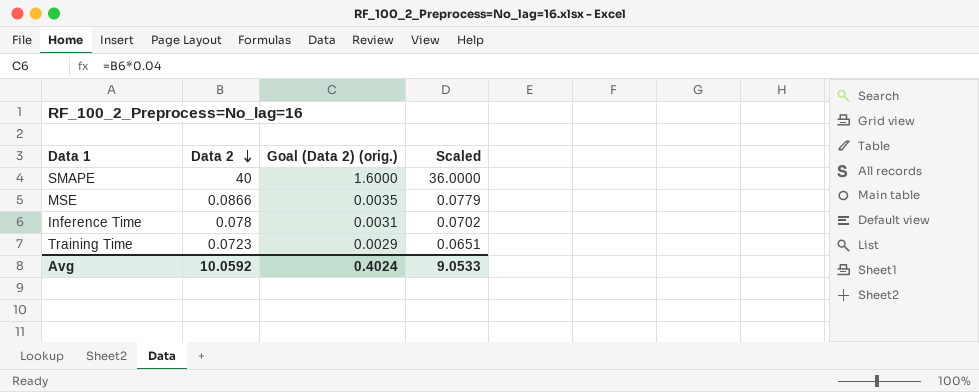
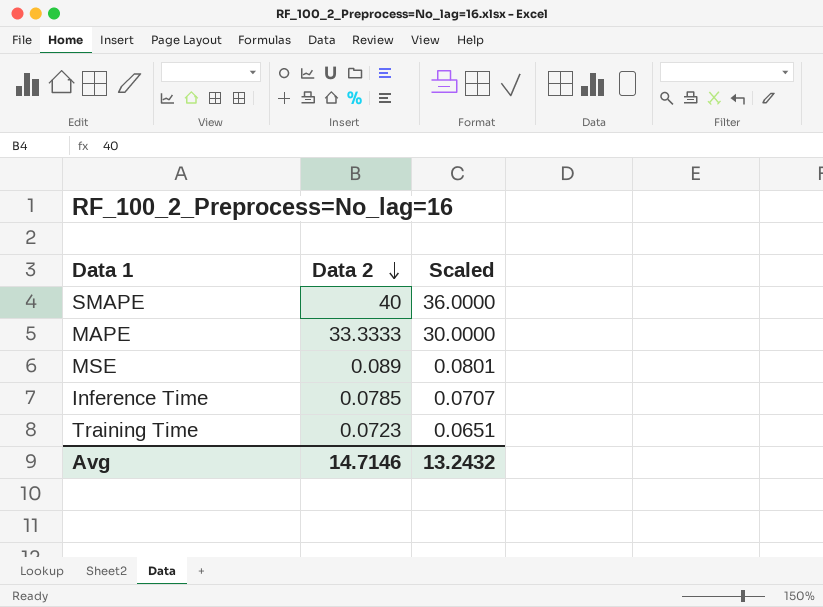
column Goal (Data 2) (orig.) | formula: [Data 2] * 0.04 -> none
row MAPE: none -> 33.3333 | 30.0000
MSE | Data 2: 0.0866 -> 0.089
MSE | Scaled: 0.0779 -> 0.0801
Inference Time | Data 2: 0.078 -> 0.0785
Inference Time | Scaled: 0.0702 -> 0.0707
Avg | Data 2: 10.0592 -> 14.7146
Avg | Scaled: 9.0533 -> 13.2432

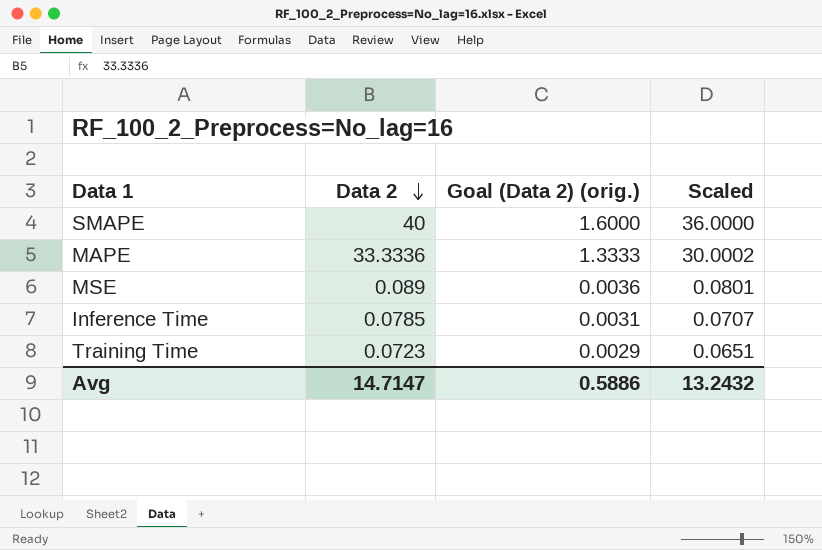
column Goal (Data 2) (orig.) | formula: none -> [Data 2] * 0.04
MAPE | Data 2: 33.3333 -> 33.3336
MAPE | Scaled: 30.0000 -> 30.0002
Avg | Data 2: 14.7146 -> 14.7147

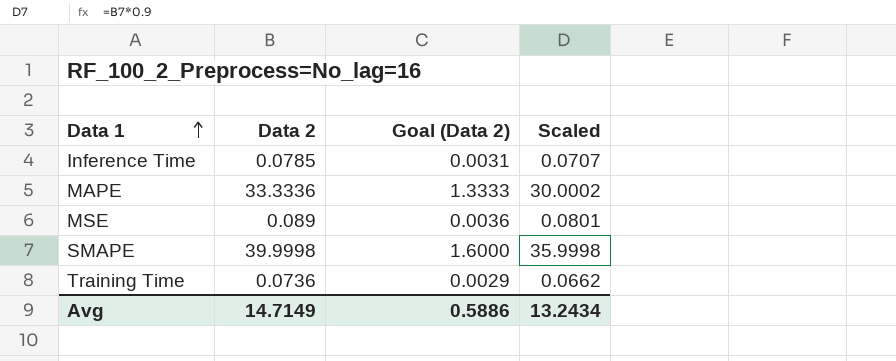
row order: Data 2 descending -> Data 1 ascending
column name: Goal (Data 2) (orig.) -> Goal (Data 2)
SMAPE | Data 2: 40 -> 39.9998
SMAPE | Scaled: 36.0000 -> 35.9998
Training Time | Data 2: 0.0723 -> 0.0736
Training Time | Scaled: 0.0651 -> 0.0662
Avg | Data 2: 14.7147 -> 14.7149
Avg | Scaled: 13.2432 -> 13.2434

